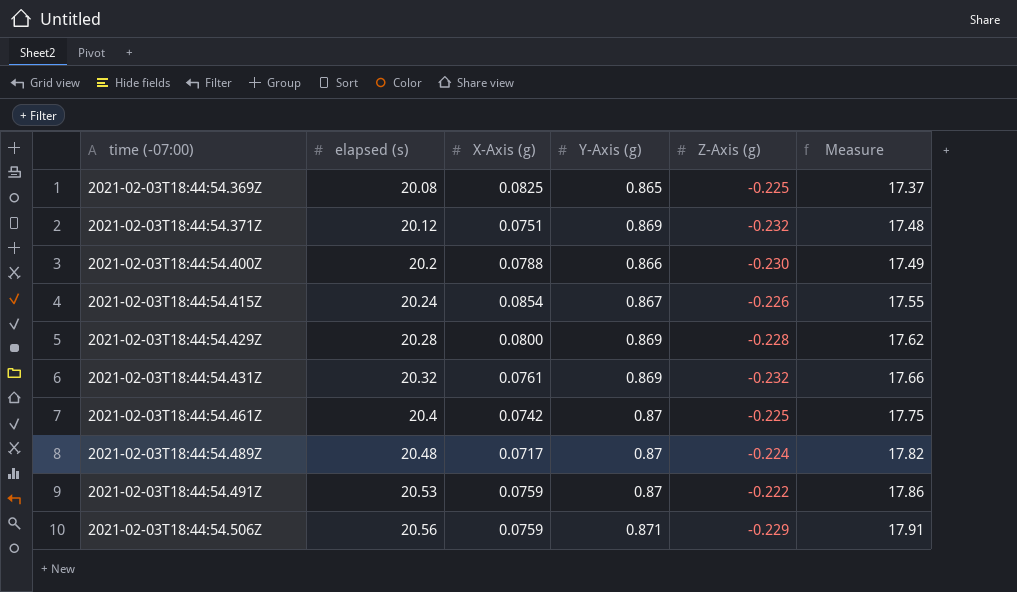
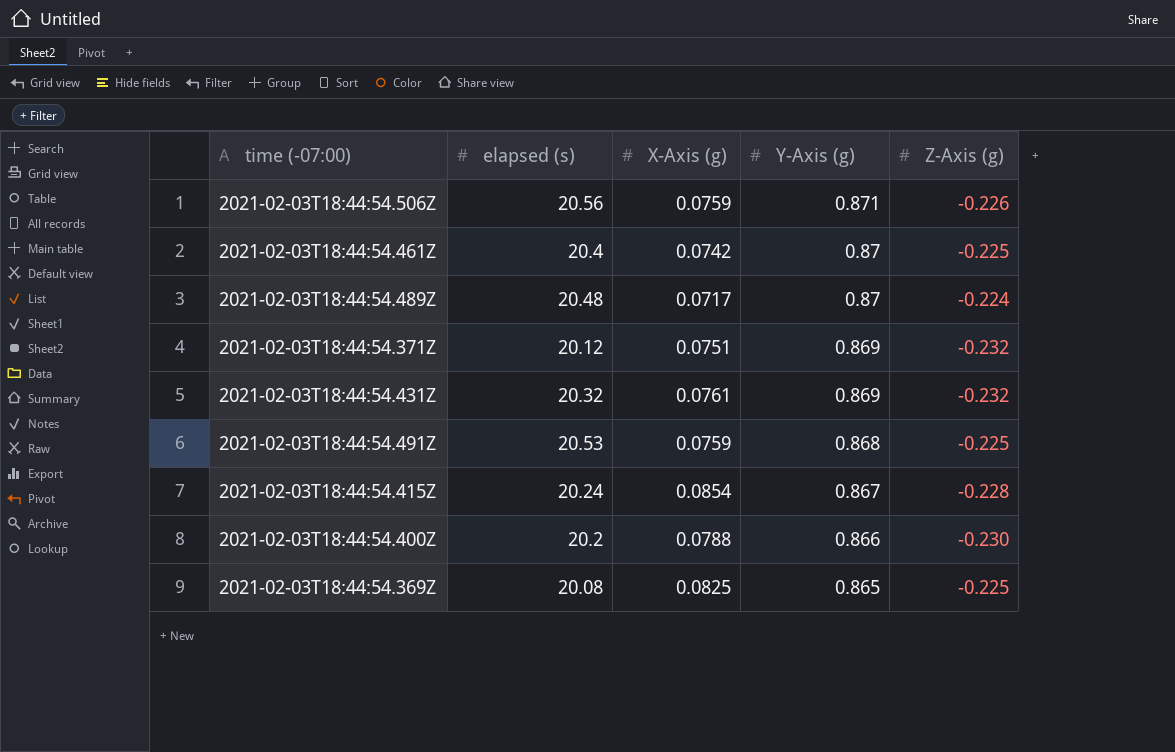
row order: time (-07:00) ascending -> Y-Axis (g) descending
column Measure | formula: [elapsed (s)] * [Y-Axis (g)] -> none
row 2021-02-03T18:44:54.429Z: 20.28 | 0.0800 | 0.869 | -0.228 | 17.62 -> none
2021-02-03T18:44:54.506Z | Z-Axis (g): -0.229 -> -0.226
2021-02-03T18:44:54.491Z | Y-Axis (g): 0.87 -> 0.868
2021-02-03T18:44:54.491Z | Z-Axis (g): -0.222 -> -0.225
2021-02-03T18:44:54.415Z | Z-Axis (g): -0.226 -> -0.228

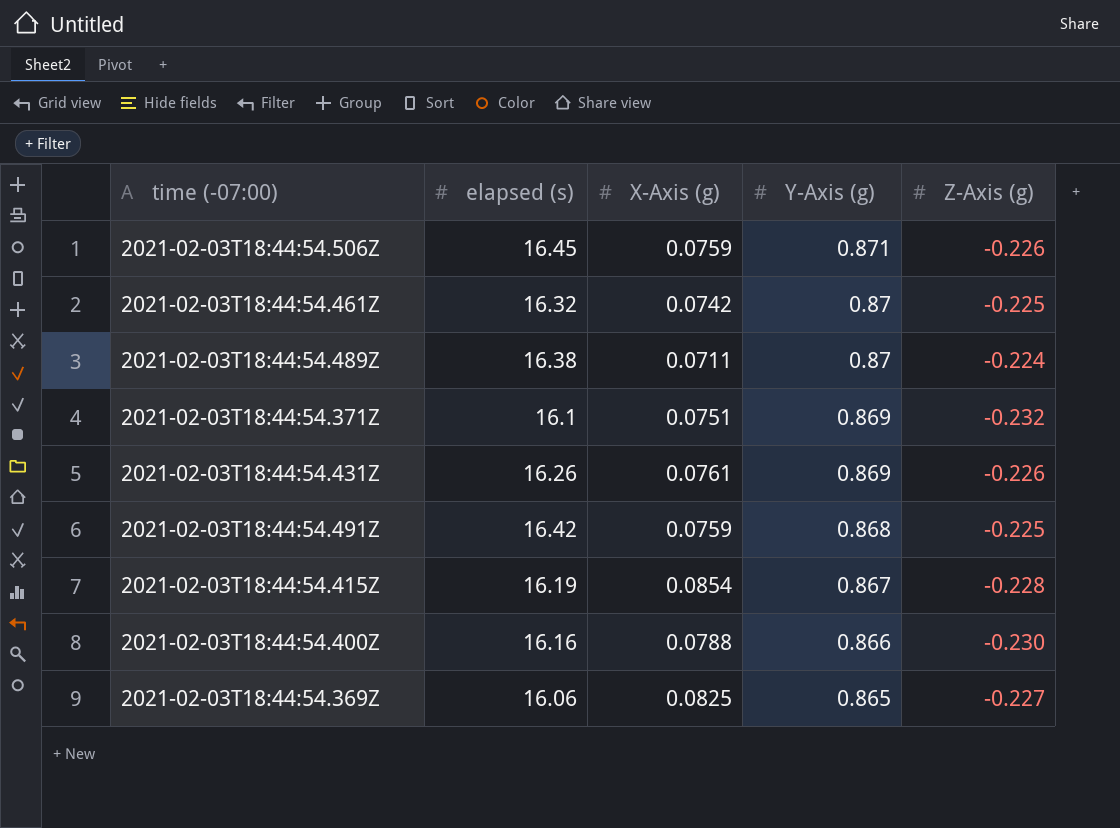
2021-02-03T18:44:54.506Z | elapsed (s): 20.56 -> 16.45
2021-02-03T18:44:54.461Z | elapsed (s): 20.4 -> 16.32
2021-02-03T18:44:54.489Z | elapsed (s): 20.48 -> 16.38
2021-02-03T18:44:54.489Z | X-Axis (g): 0.0717 -> 0.0711
2021-02-03T18:44:54.371Z | elapsed (s): 20.12 -> 16.1
2021-02-03T18:44:54.431Z | elapsed (s): 20.32 -> 16.26
2021-02-03T18:44:54.431Z | Z-Axis (g): -0.232 -> -0.226
2021-02-03T18:44:54.491Z | elapsed (s): 20.53 -> 16.42
2021-02-03T18:44:54.415Z | elapsed (s): 20.24 -> 16.19
2021-02-03T18:44:54.400Z | elapsed (s): 20.2 -> 16.16
2021-02-03T18:44:54.369Z | elapsed (s): 20.08 -> 16.06
2021-02-03T18:44:54.369Z | Z-Axis (g): -0.225 -> -0.227

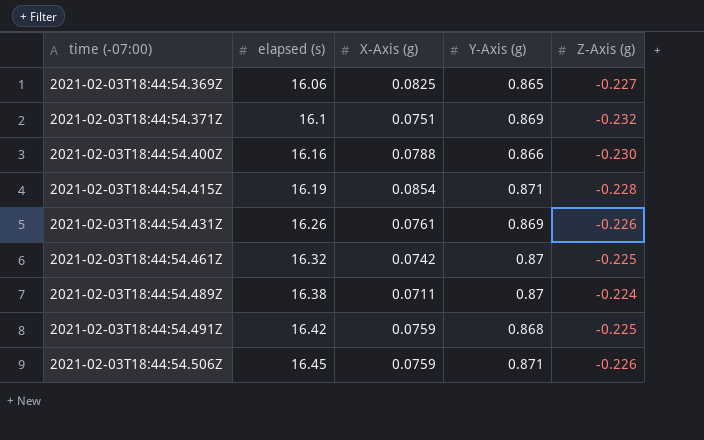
row order: Y-Axis (g) descending -> time (-07:00) ascending
2021-02-03T18:44:54.415Z | Y-Axis (g): 0.867 -> 0.871

